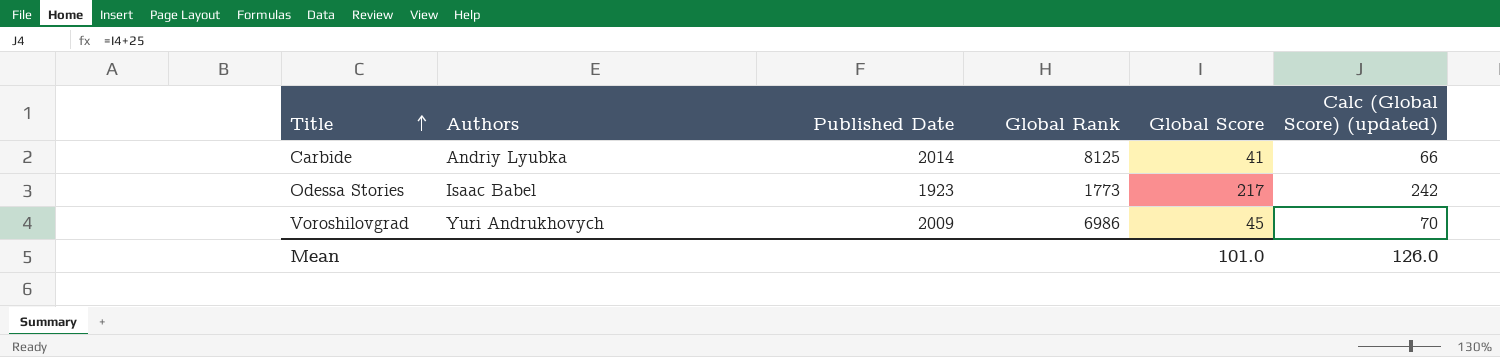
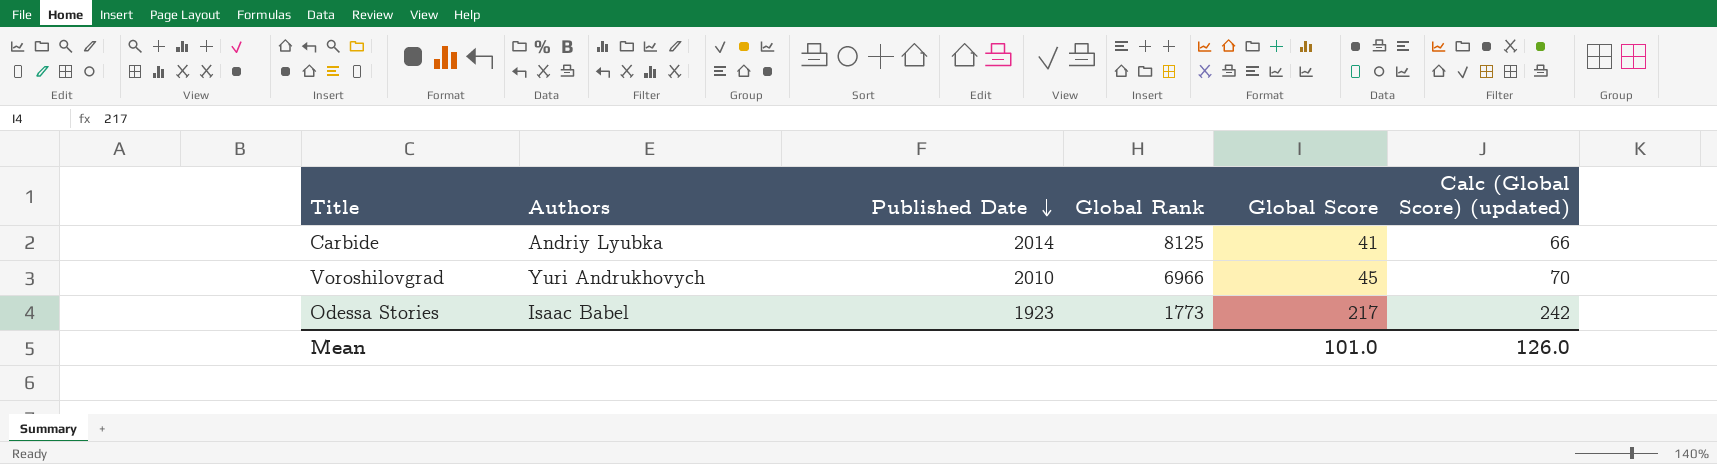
row order: Title ascending -> Published Date descending
Voroshilovgrad | Published Date: 2009 -> 2010
Voroshilovgrad | Global Rank: 6986 -> 6966

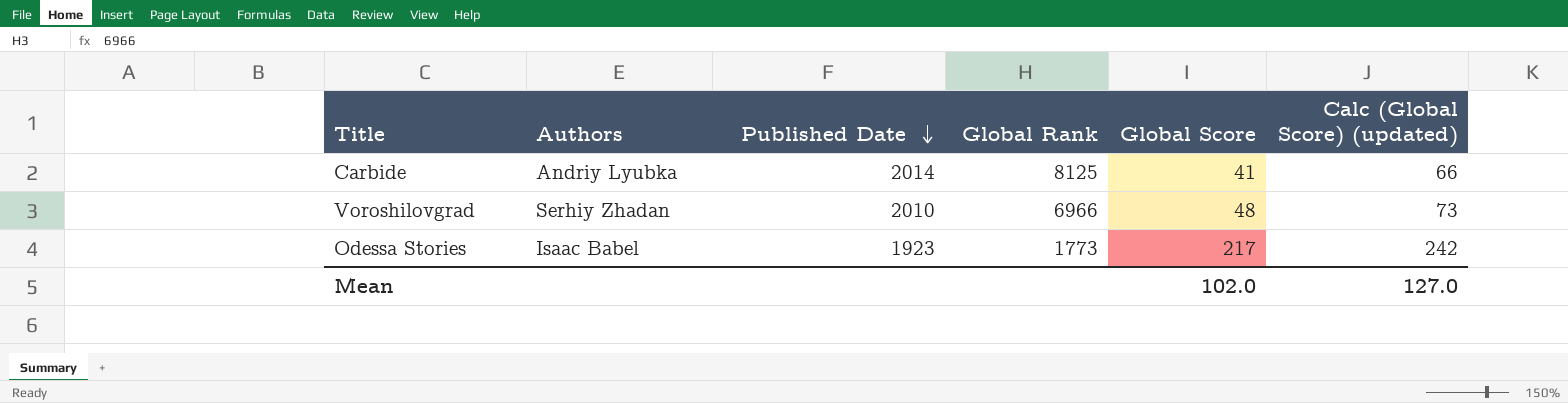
Voroshilovgrad | Authors: Yuri Andrukhovych -> Serhiy Zhadan
Voroshilovgrad | Global Score: 45 -> 48
Voroshilovgrad | Calc (Global Score) (updated): 70 -> 73
Mean | Global Score: 101.0 -> 102.0
Mean | Calc (Global Score) (updated): 126.0 -> 127.0

